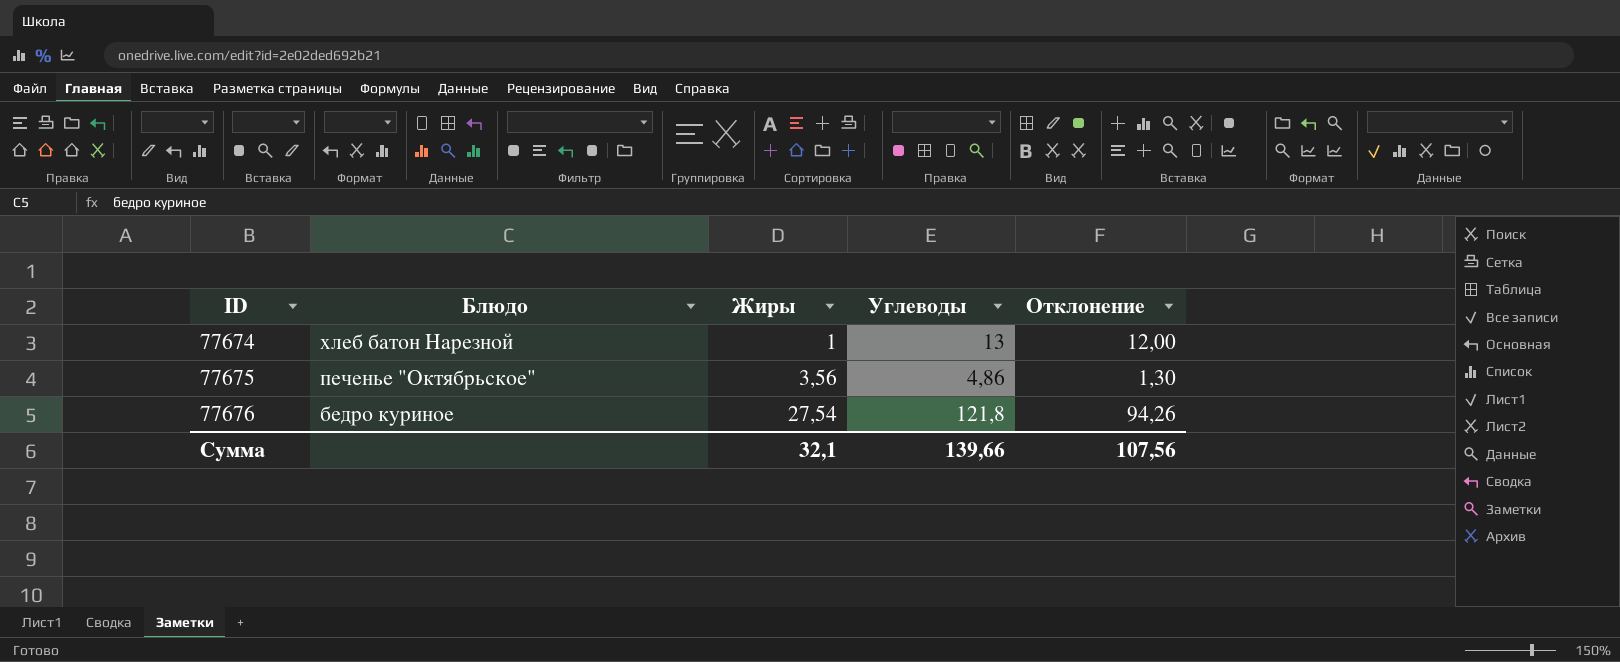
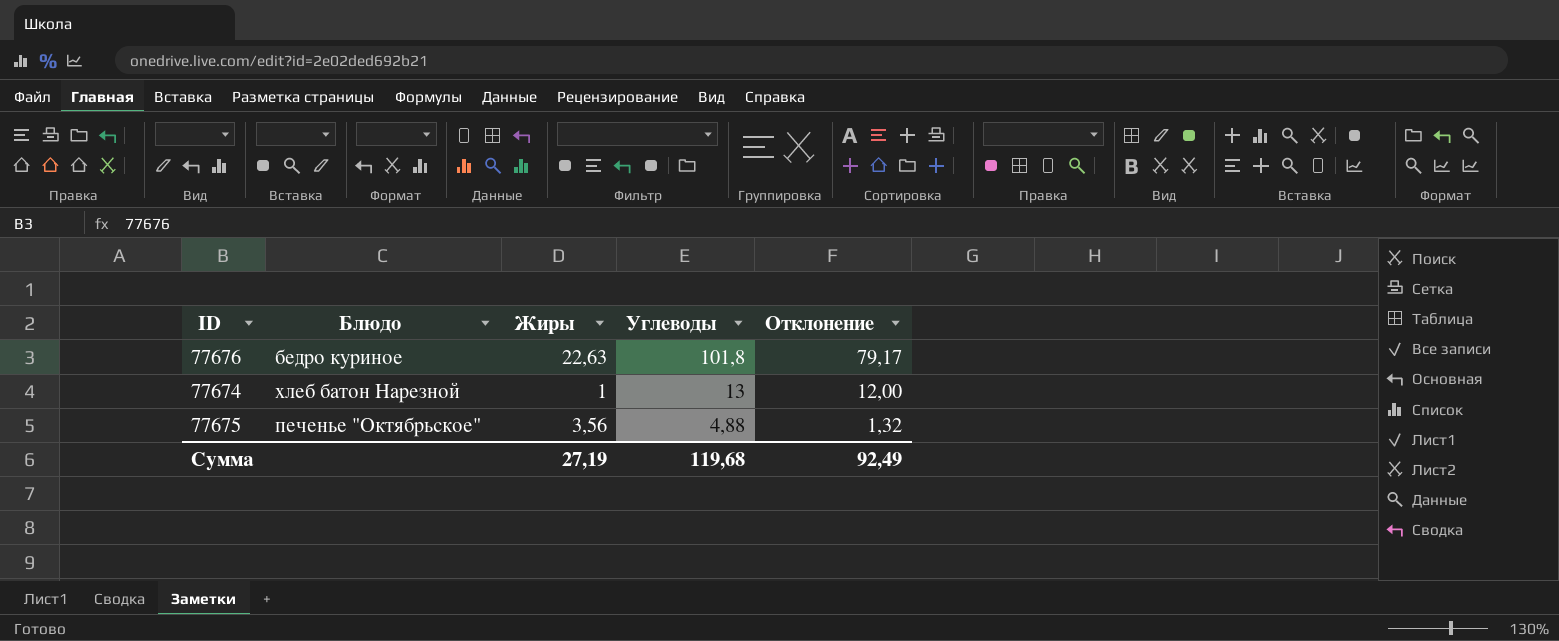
row order: ID ascending -> Углеводы descending
77676 | Жиры: 27,54 -> 22,63
77676 | Углеводы: 121,8 -> 101,8
77676 | Отклонение: 94,26 -> 79,17
77675 | Углеводы: 4,86 -> 4,88
77675 | Отклонение: 1,30 -> 1,32
Сумма | Жиры: 32,1 -> 27,19
Сумма | Углеводы: 139,66 -> 119,68
Сумма | Отклонение: 107,56 -> 92,49

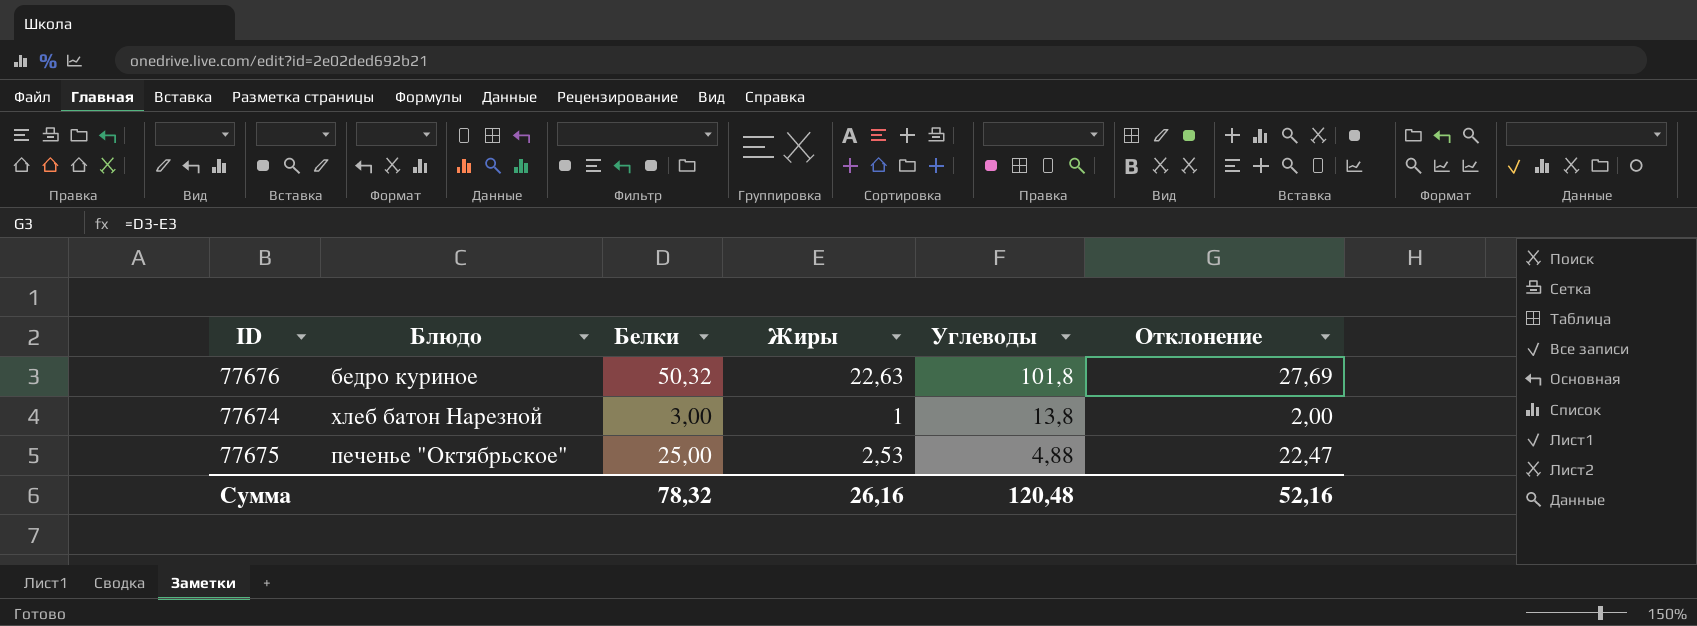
column Белки | position: none -> 3
column Отклонение | formula: [Углеводы] - [Жиры] -> [Белки] - [Жиры]
77674 | Углеводы: 13 -> 13,8
77675 | Жиры: 3,56 -> 2,53
Сумма | Жиры: 27,19 -> 26,16
Сумма | Углеводы: 119,68 -> 120,48
Сумма | Отклонение: 92,49 -> 52,16

